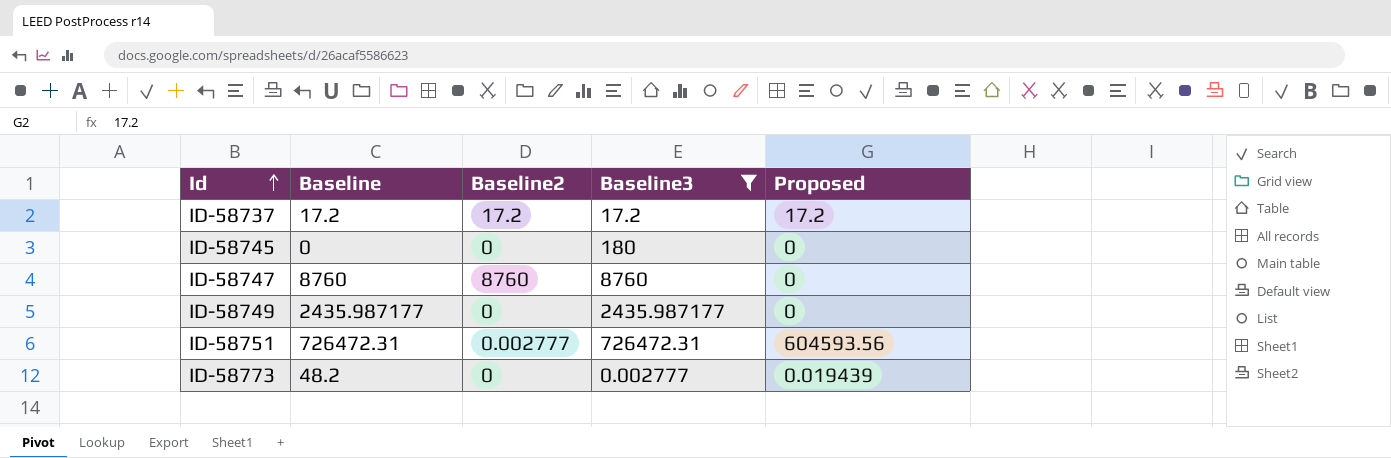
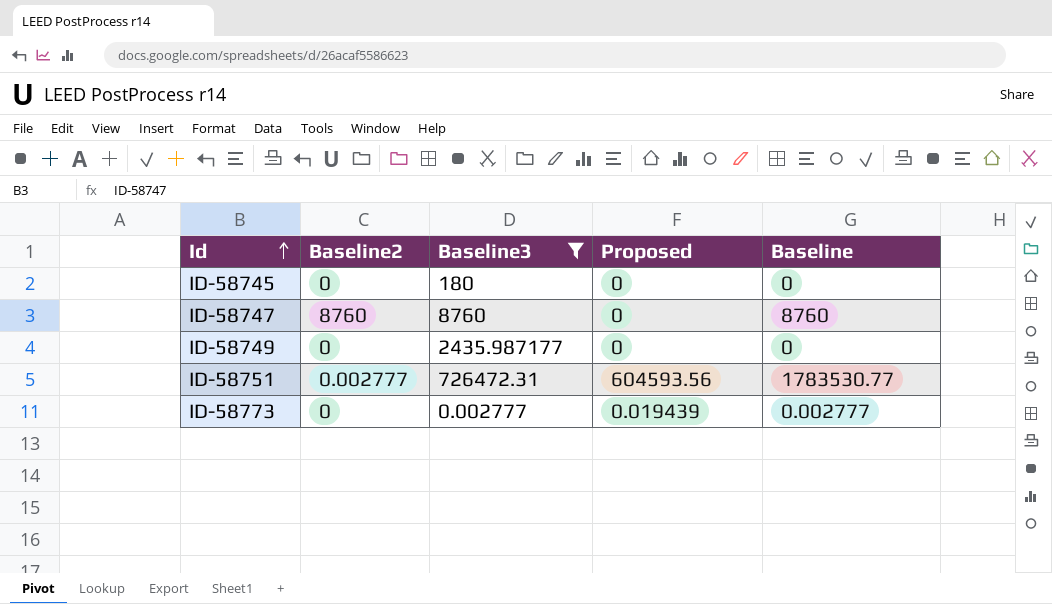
column Baseline | position: 2 -> 5
row ID-58737: 17.2 | 17.2 | 17.2 | 17.2 -> none
ID-58749 | Baseline: 2435.987177 -> 0
ID-58751 | Baseline: 726472.31 -> 1783530.77
ID-58773 | Baseline: 48.2 -> 0.002777

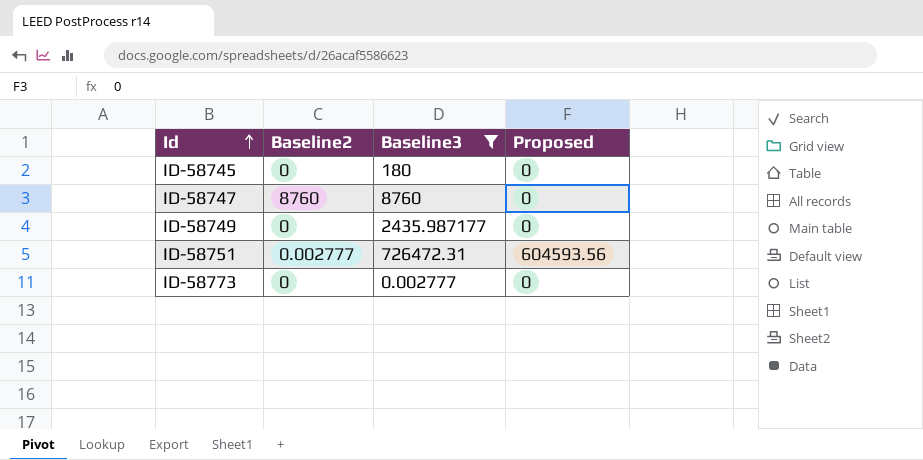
column Baseline | position: 5 -> none
ID-58773 | Proposed: 0.019439 -> 0

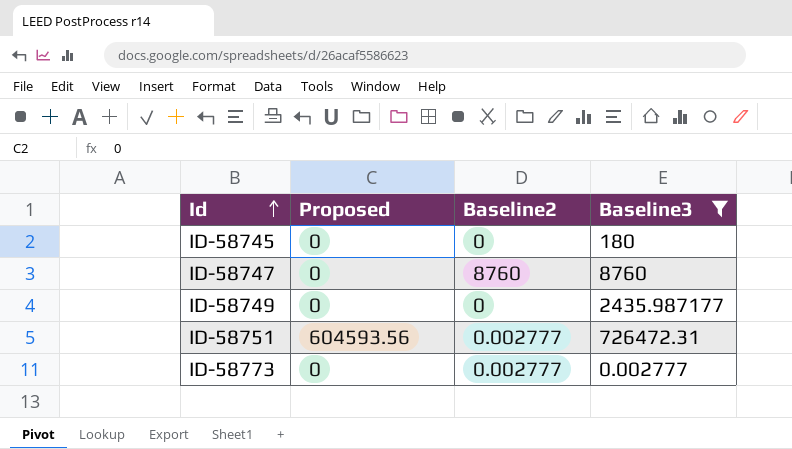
column Proposed | position: 4 -> 2
ID-58773 | Baseline2: 0 -> 0.002777

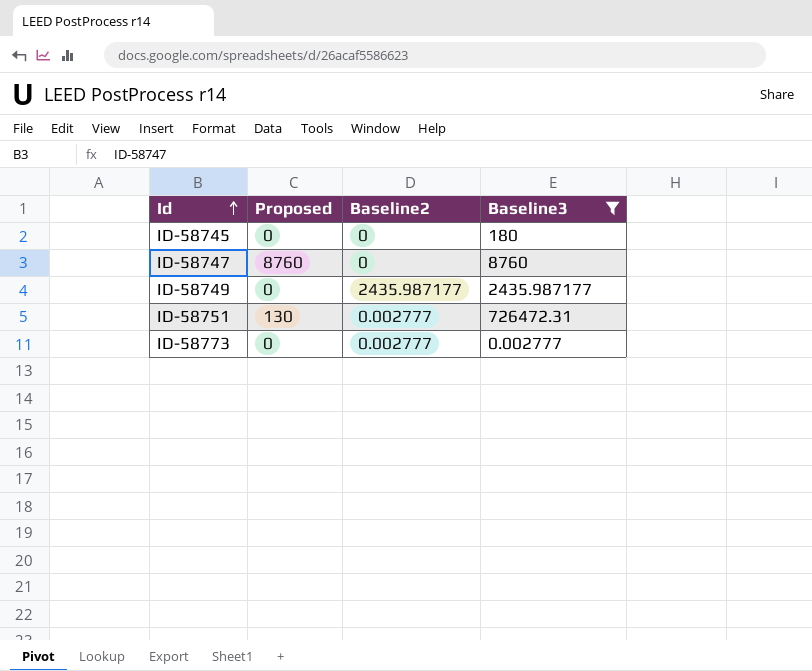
ID-58747 | Proposed: 0 -> 8760
ID-58747 | Baseline2: 8760 -> 0
ID-58749 | Baseline2: 0 -> 2435.987177
ID-58751 | Proposed: 604593.56 -> 130

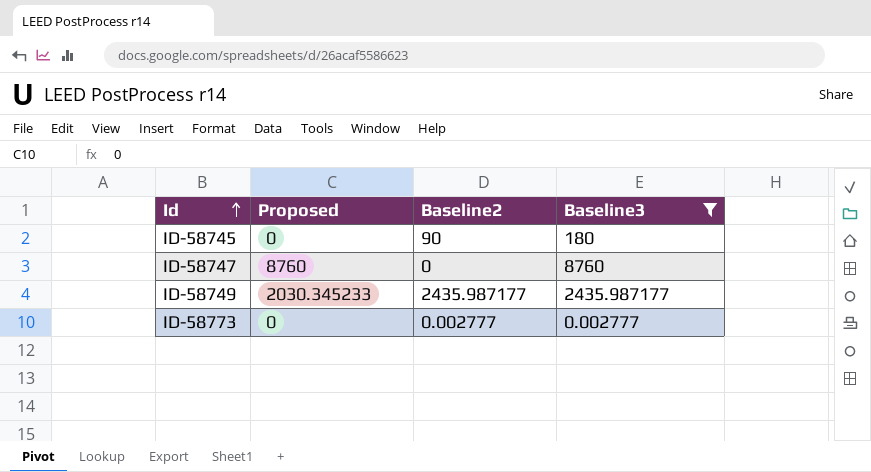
row ID-58751: 130 | 0.002777 | 726472.31 -> none
ID-58745 | Baseline2: 0 -> 90
ID-58749 | Proposed: 0 -> 2030.345233

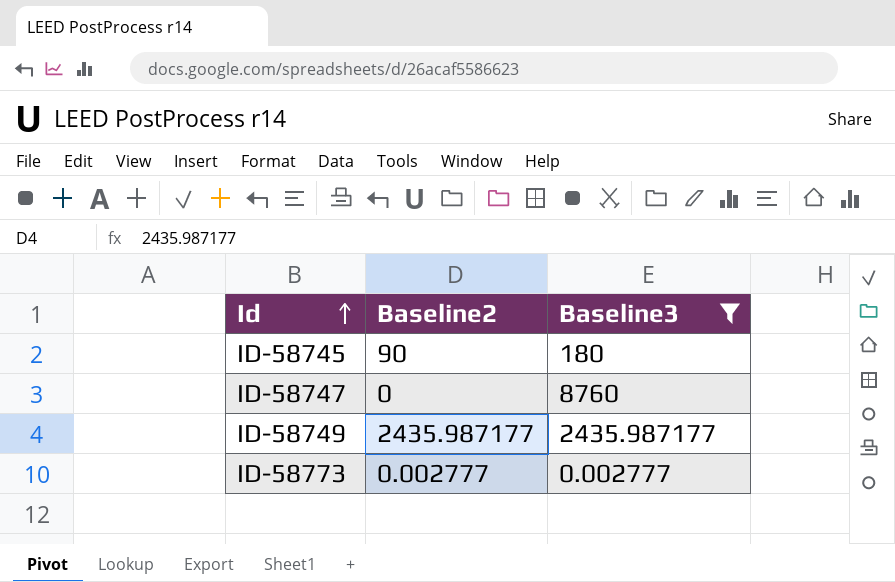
column Proposed | position: 2 -> none

